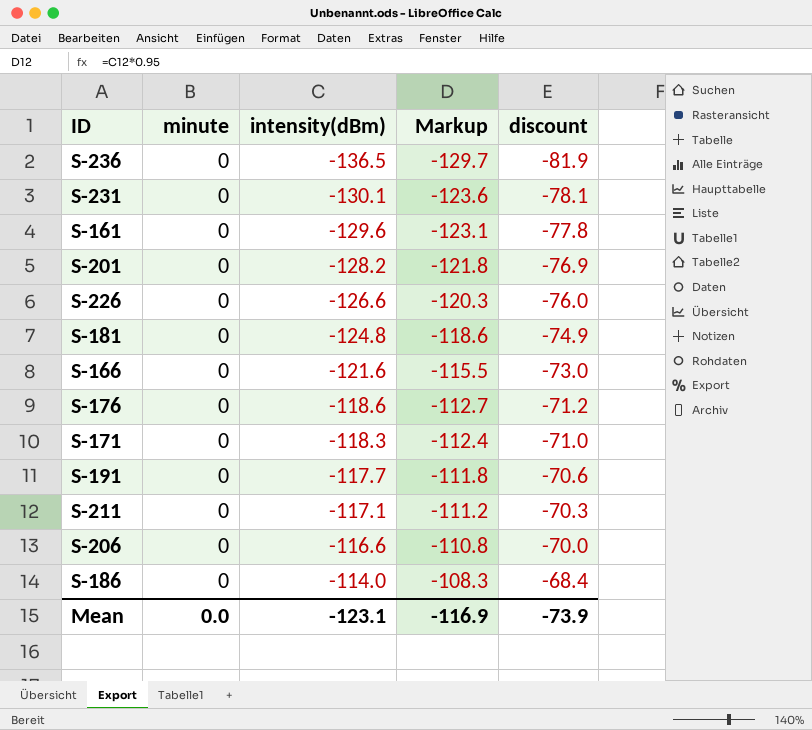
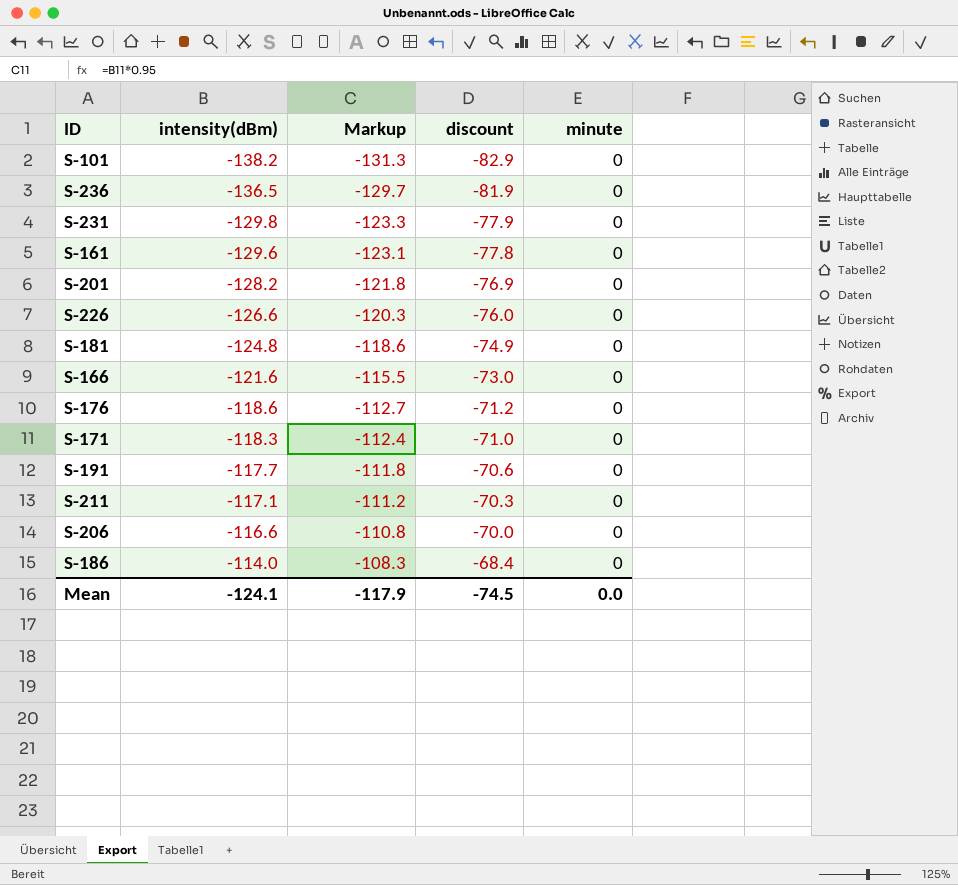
column minute | position: 2 -> 5
row S-101: none -> -138.2 | -131.3 | -82.9 | 0
S-231 | intensity(dBm): -130.1 -> -129.8
S-231 | Markup: -123.6 -> -123.3
S-231 | discount: -78.1 -> -77.9
Mean | intensity(dBm): -123.1 -> -124.1
Mean | Markup: -116.9 -> -117.9
Mean | discount: -73.9 -> -74.5

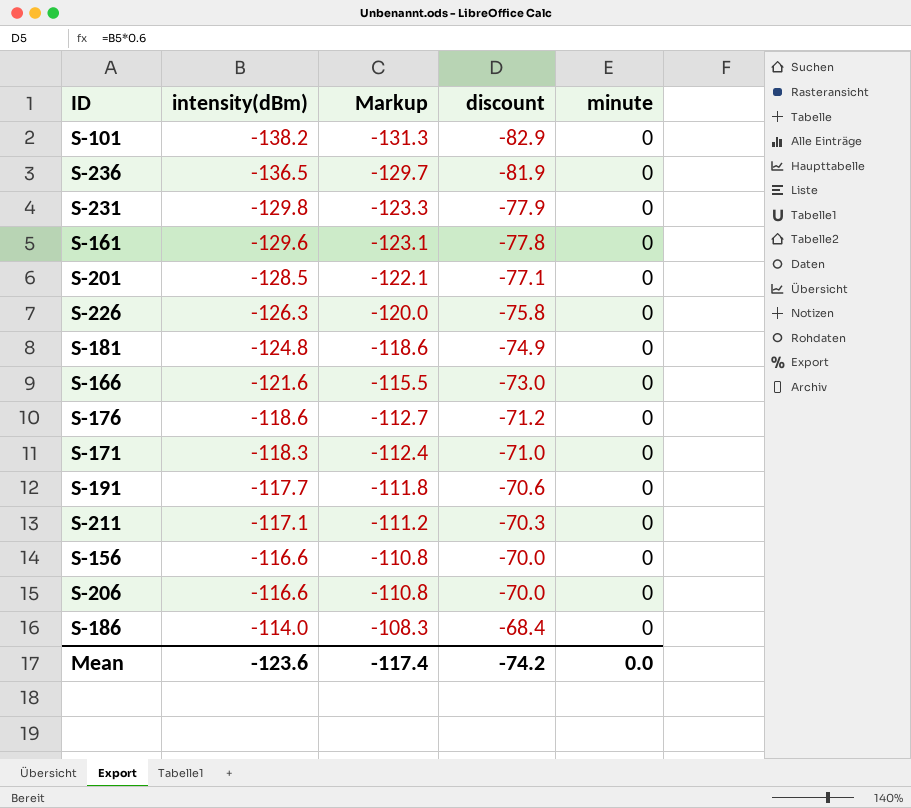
S-201 | intensity(dBm): -128.2 -> -128.5
S-201 | Markup: -121.8 -> -122.1
S-201 | discount: -76.9 -> -77.1
S-226 | intensity(dBm): -126.6 -> -126.3
S-226 | Markup: -120.3 -> -120.0
S-226 | discount: -76.0 -> -75.8
row S-156: none -> -116.6 | -110.8 | -70.0 | 0
Mean | intensity(dBm): -124.1 -> -123.6
Mean | Markup: -117.9 -> -117.4
Mean | discount: -74.5 -> -74.2

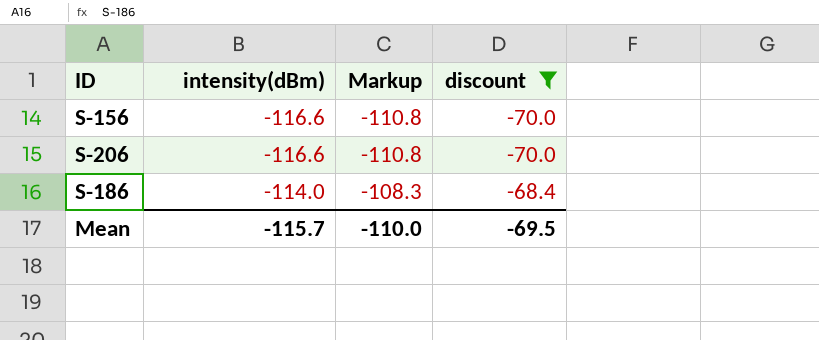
filter: none -> discount >= -70.0
column minute | position: 5 -> none
Mean | intensity(dBm): -123.6 -> -115.7
Mean | Markup: -117.4 -> -110.0
Mean | discount: -74.2 -> -69.5

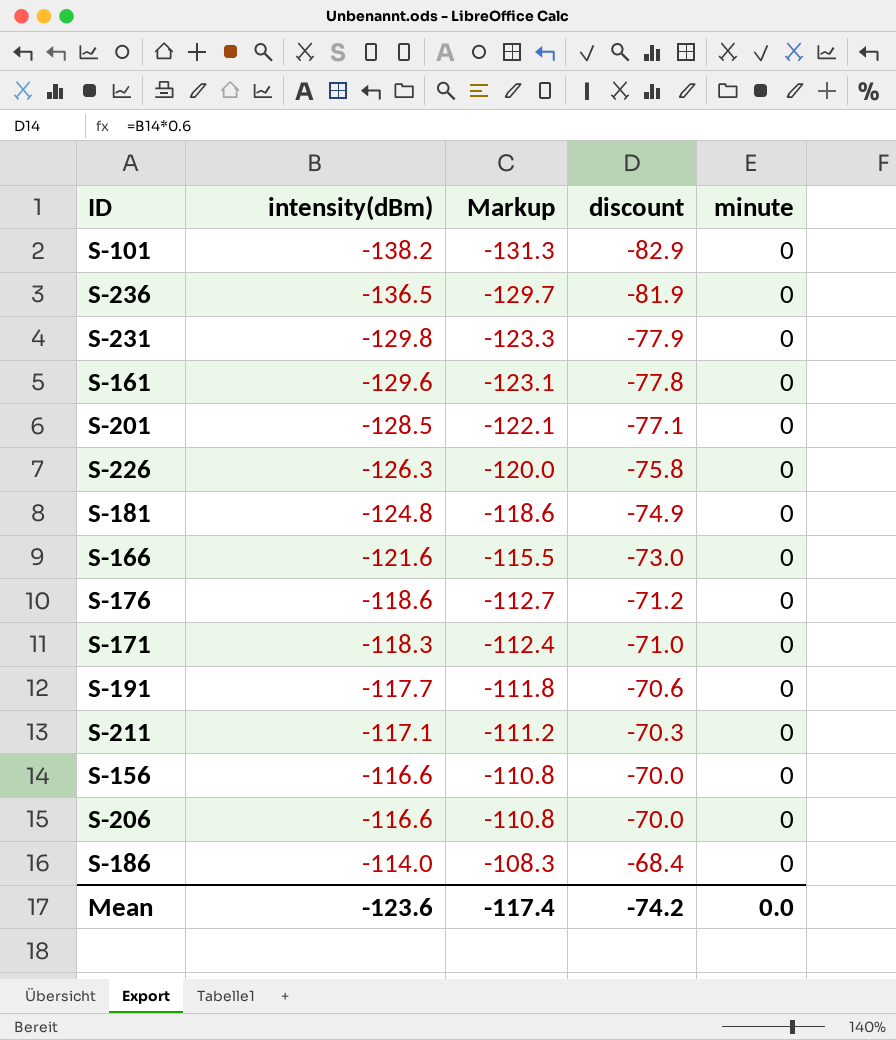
filter: discount >= -70.0 -> none
column minute | position: none -> 5
Mean | intensity(dBm): -115.7 -> -123.6
Mean | Markup: -110.0 -> -117.4
Mean | discount: -69.5 -> -74.2

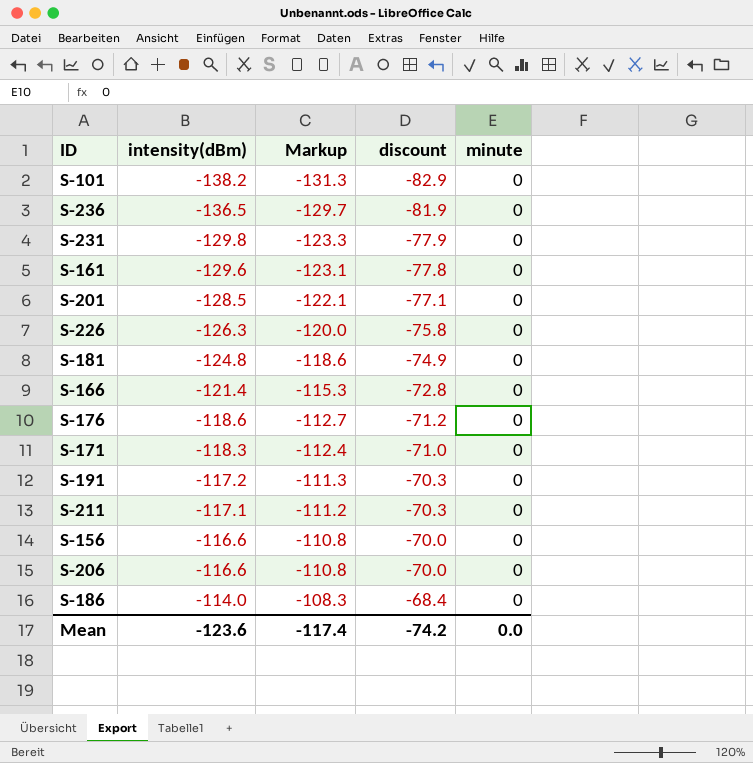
S-166 | intensity(dBm): -121.6 -> -121.4
S-166 | Markup: -115.5 -> -115.3
S-166 | discount: -73.0 -> -72.8
S-191 | intensity(dBm): -117.7 -> -117.2
S-191 | Markup: -111.8 -> -111.3
S-191 | discount: -70.6 -> -70.3

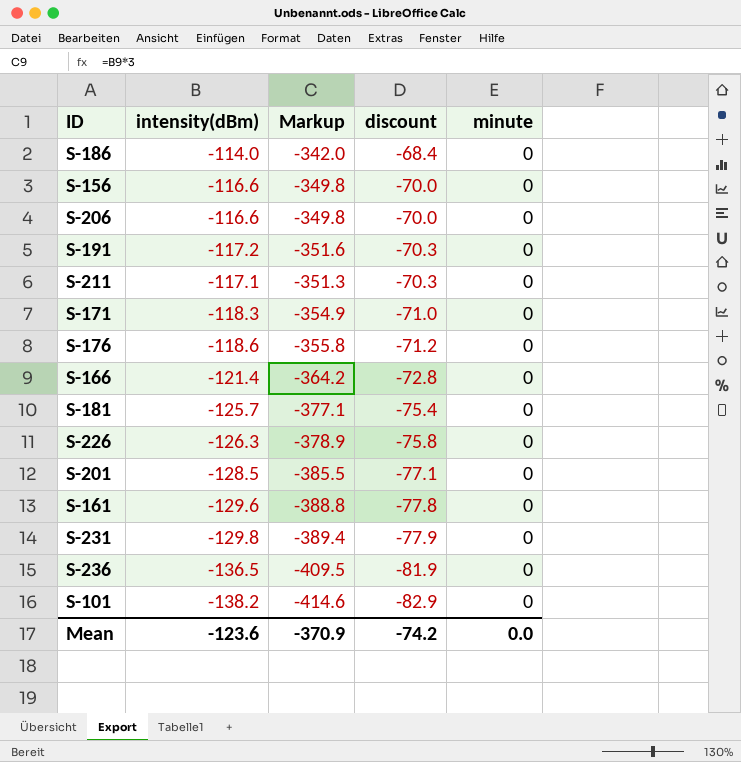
row order: intensity(dBm) ascending -> discount descending
column Markup | formula: [intensity(dBm)] * 0.95 -> [intensity(dBm)] * 3
S-181 | intensity(dBm): -124.8 -> -125.7
S-181 | discount: -74.9 -> -75.4
Mean | Markup: -117.4 -> -370.9

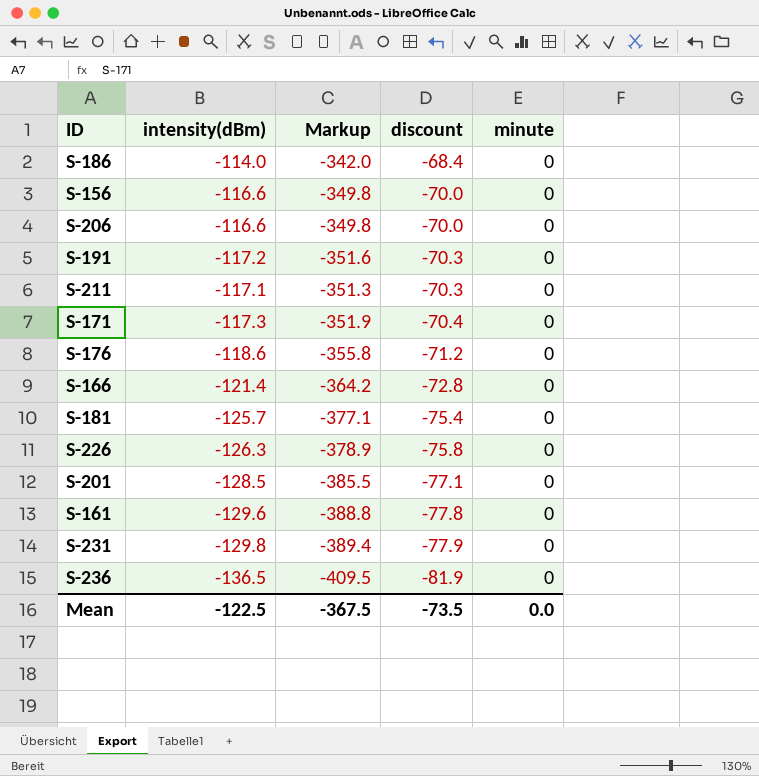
row S-101: -138.2 | -414.6 | -82.9 | 0 -> none
S-171 | intensity(dBm): -118.3 -> -117.3
S-171 | Markup: -354.9 -> -351.9
S-171 | discount: -71.0 -> -70.4
Mean | intensity(dBm): -123.6 -> -122.5
Mean | Markup: -370.9 -> -367.5
Mean | discount: -74.2 -> -73.5

